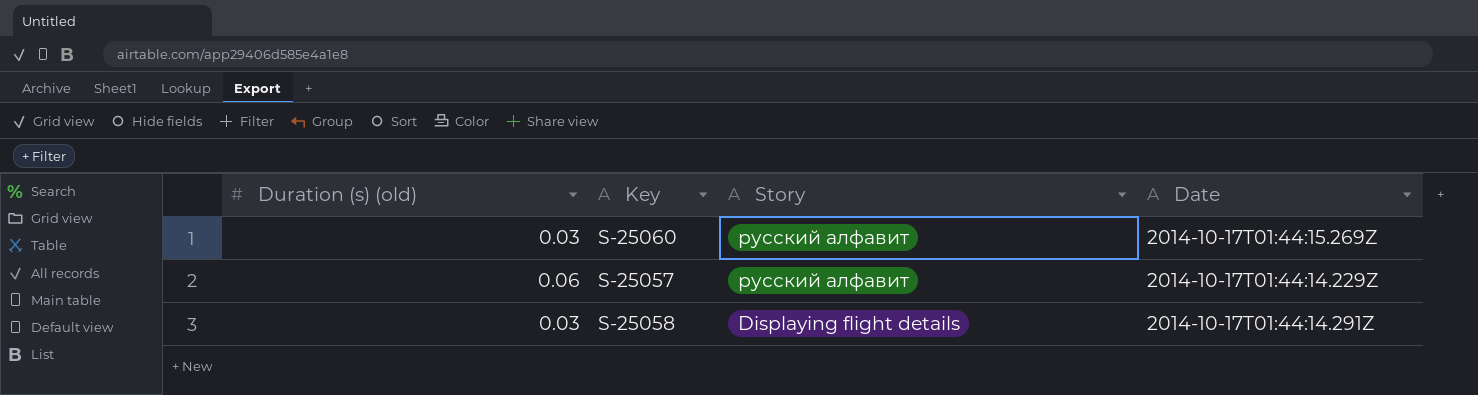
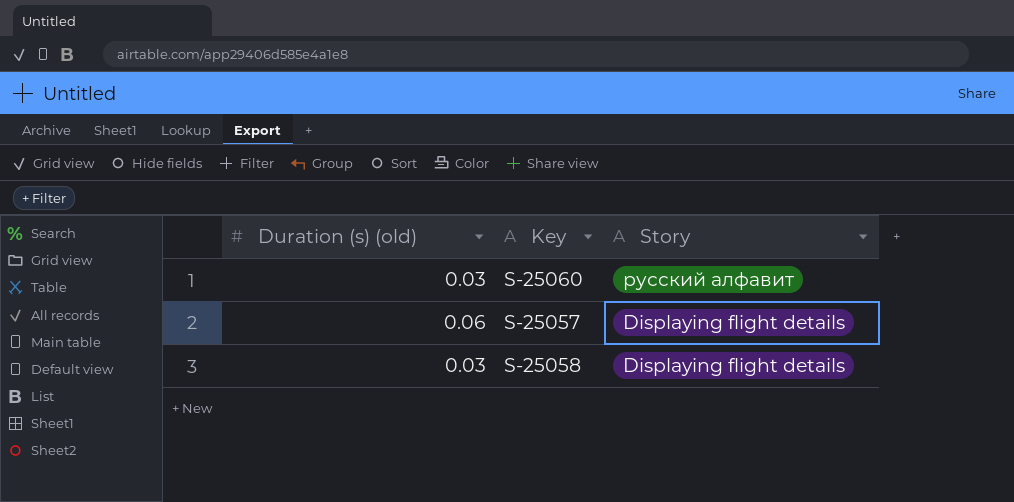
column Date | position: 4 -> none
S-25057 | Story: русский алфавит -> Displaying flight details

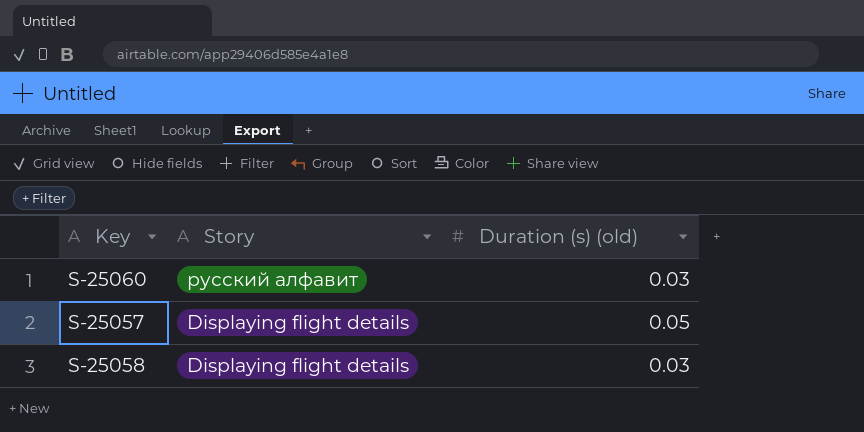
column Duration (s) (old) | position: 1 -> 3
S-25057 | Duration (s) (old): 0.06 -> 0.05

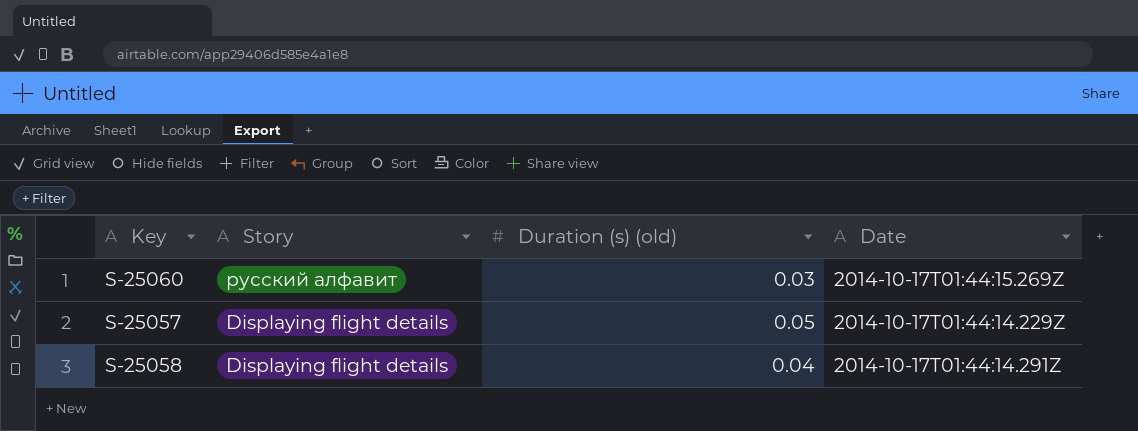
column Date | position: none -> 4
S-25058 | Duration (s) (old): 0.03 -> 0.04

